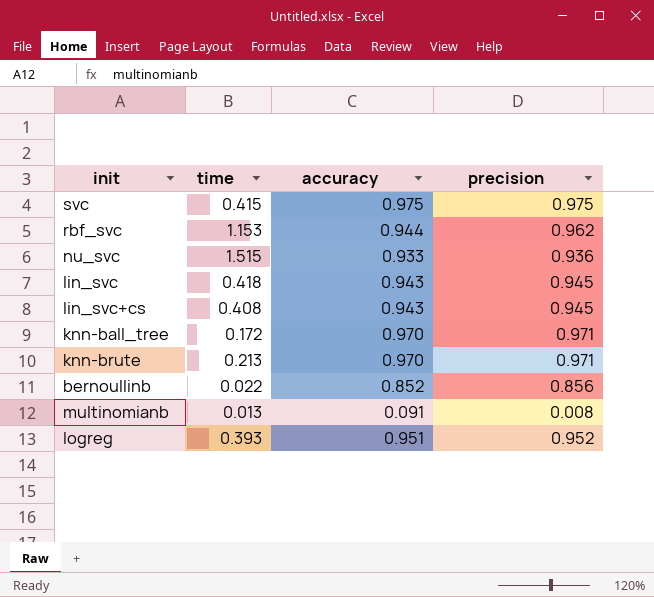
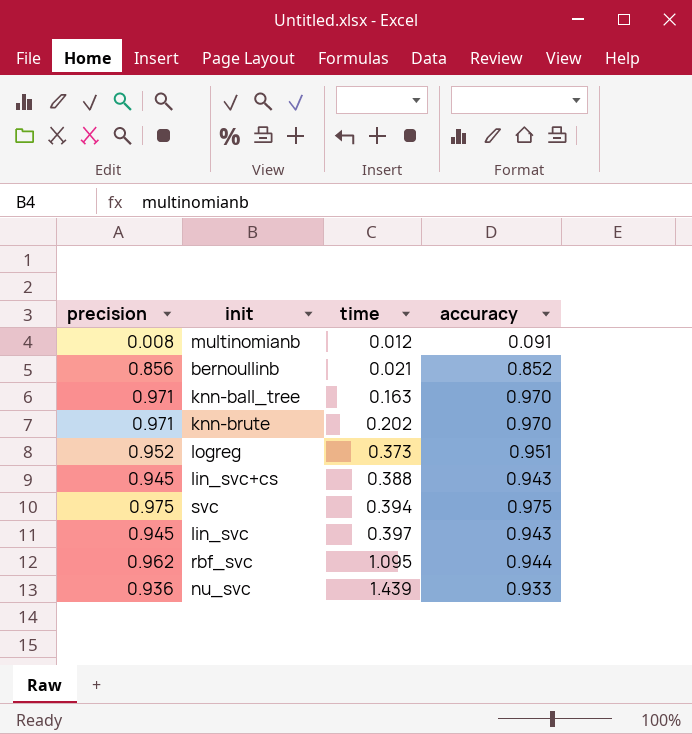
row order: none -> time ascending
column precision | position: 4 -> 1
multinomianb | time: 0.013 -> 0.012
bernoullinb | time: 0.022 -> 0.021
knn-ball_tree | time: 0.172 -> 0.163
knn-brute | time: 0.213 -> 0.202
logreg | time: 0.393 -> 0.373
lin_svc+cs | time: 0.408 -> 0.388
svc | time: 0.415 -> 0.394
lin_svc | time: 0.418 -> 0.397
rbf_svc | time: 1.153 -> 1.095
nu_svc | time: 1.515 -> 1.439

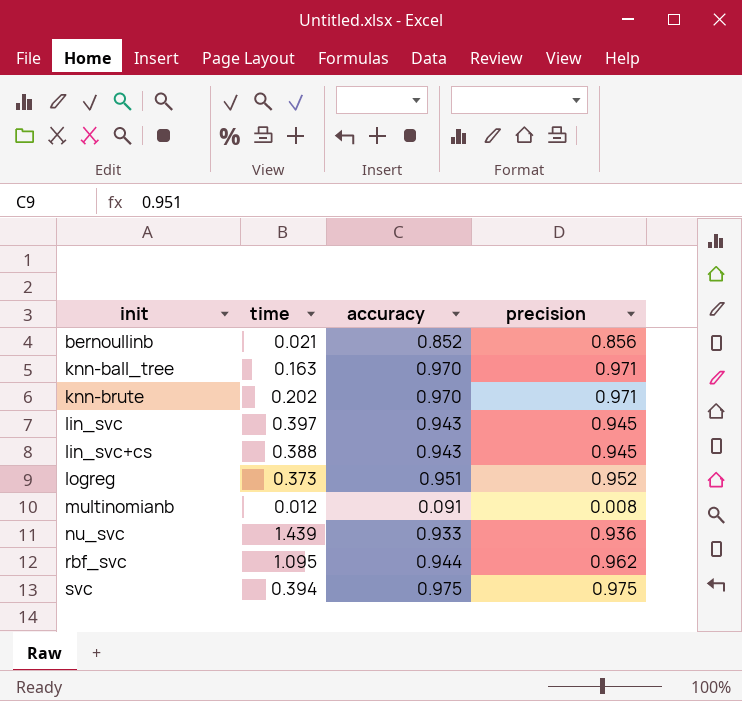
row order: time ascending -> init ascending
column precision | position: 1 -> 4

